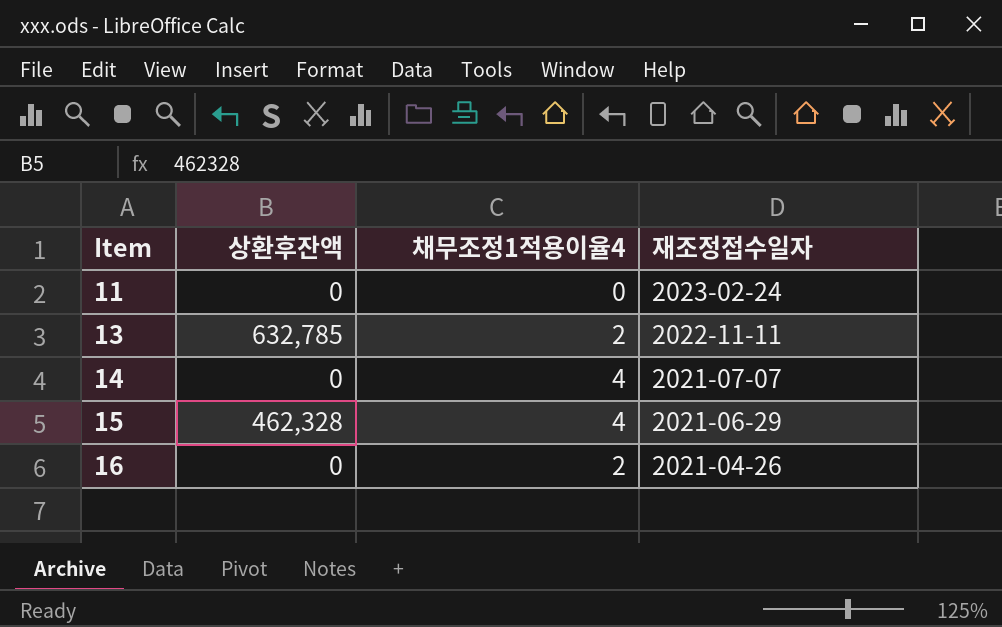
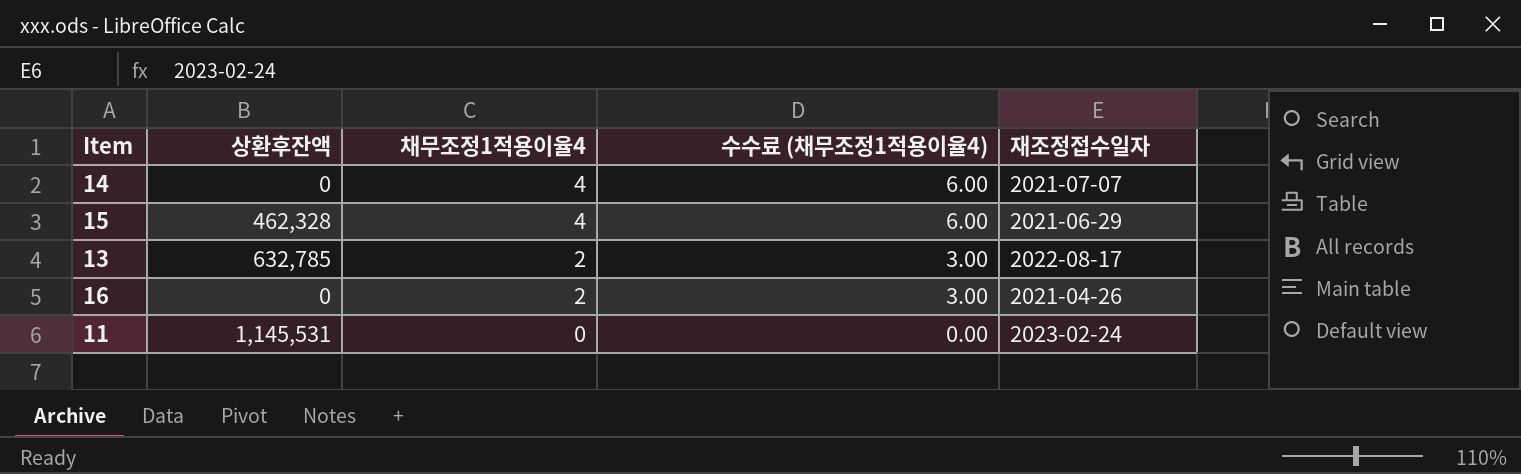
row order: Item ascending -> 채무조정1적용이율4 descending
column 수수료 (채무조정1적용이율4) | formula: none -> [채무조정1적용이율4] * 1.5
13 | 재조정접수일자: 2022-11-11 -> 2022-08-17
11 | 상환후잔액: 0 -> 1,145,531

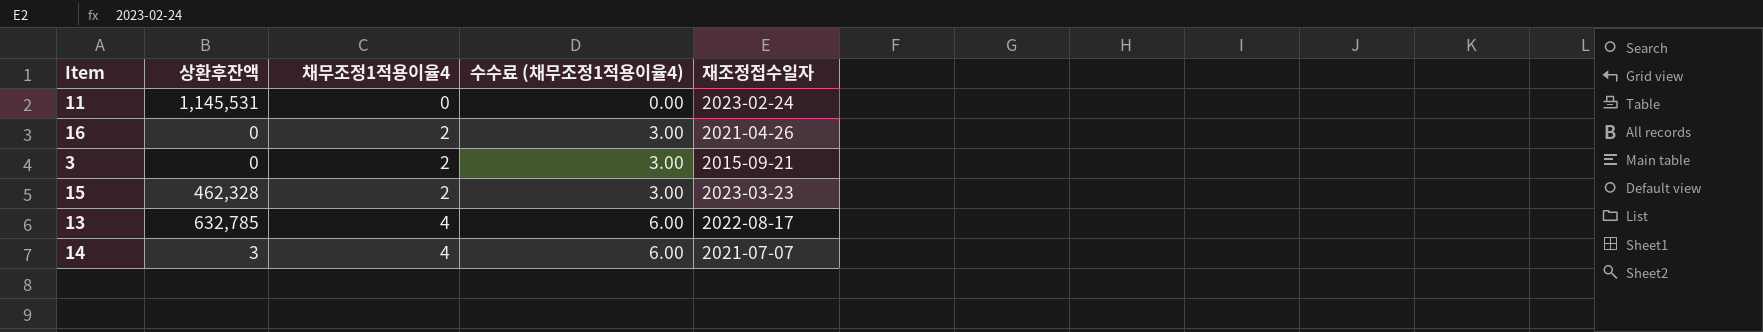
row order: 채무조정1적용이율4 descending -> 채무조정1적용이율4 ascending
row 3: none -> 0 | 2 | 3.00 | 2015-09-21
15 | 채무조정1적용이율4: 4 -> 2
15 | 수수료 (채무조정1적용이율4): 6.00 -> 3.00
15 | 재조정접수일자: 2021-06-29 -> 2023-03-23
13 | 채무조정1적용이율4: 2 -> 4
13 | 수수료 (채무조정1적용이율4): 3.00 -> 6.00
14 | 상환후잔액: 0 -> 3

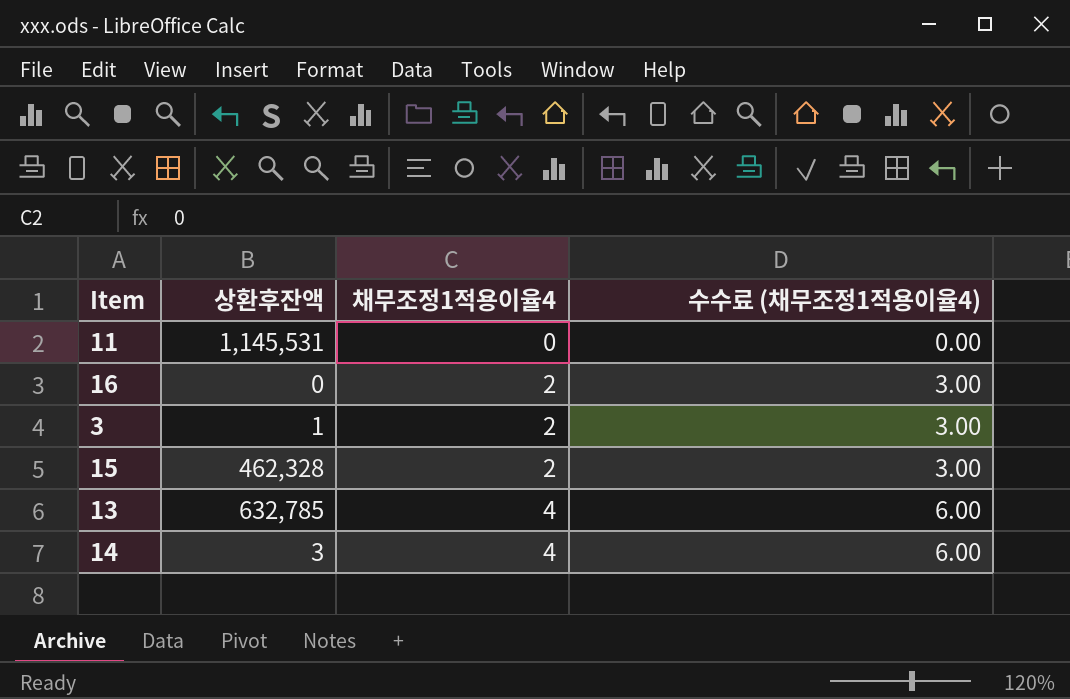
column 재조정접수일자 | position: 5 -> none
3 | 상환후잔액: 0 -> 1

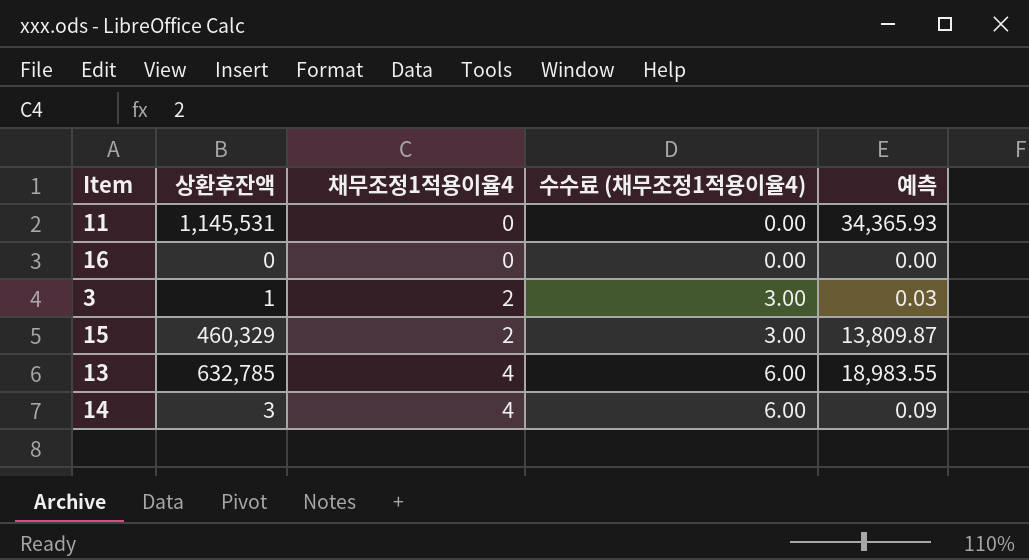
column 예측 | formula: none -> [상환후잔액] * 0.03
16 | 채무조정1적용이율4: 2 -> 0
16 | 수수료 (채무조정1적용이율4): 3.00 -> 0.00
15 | 상환후잔액: 462,328 -> 460,329

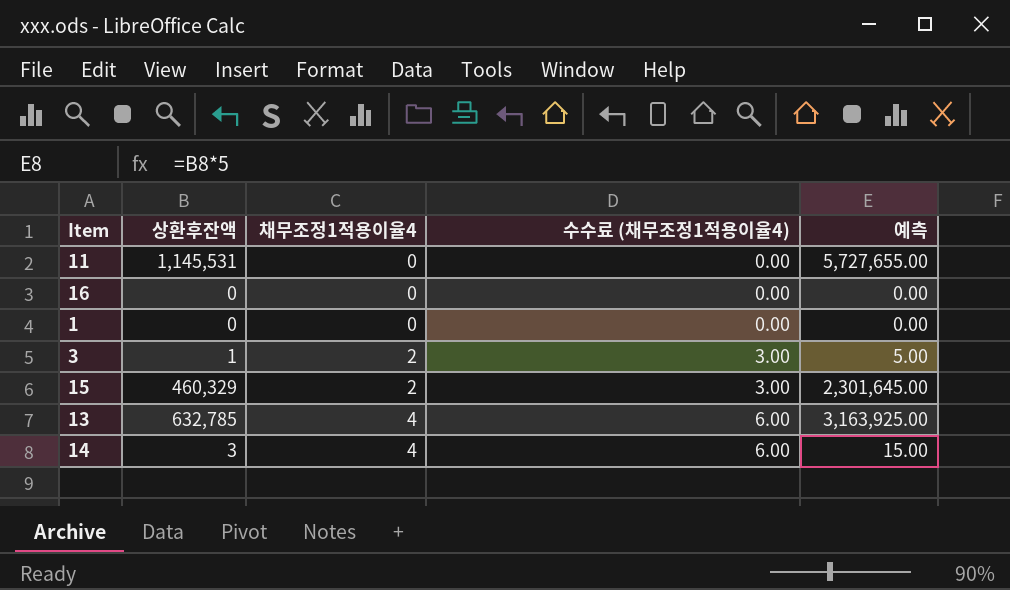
column 예측 | formula: [상환후잔액] * 0.03 -> [상환후잔액] * 5
row 1: none -> 0 | 0 | 0.00 | 0.00

